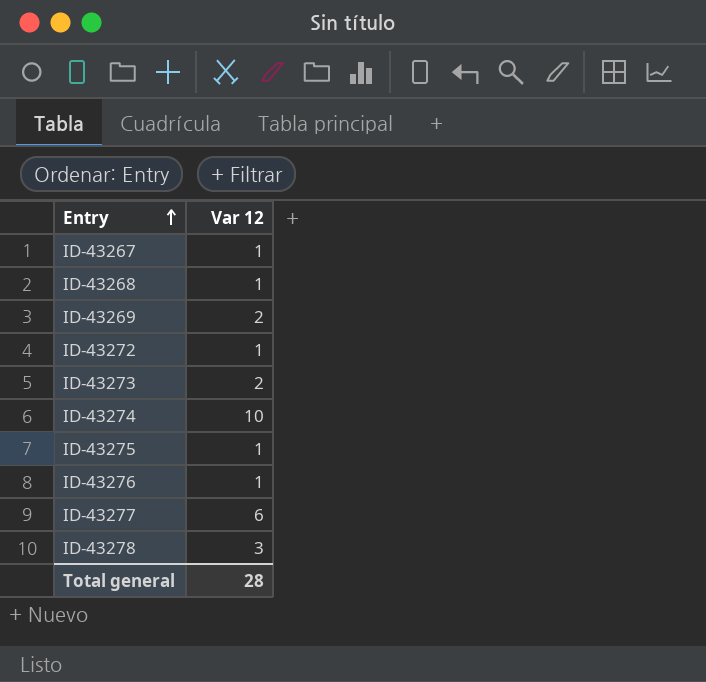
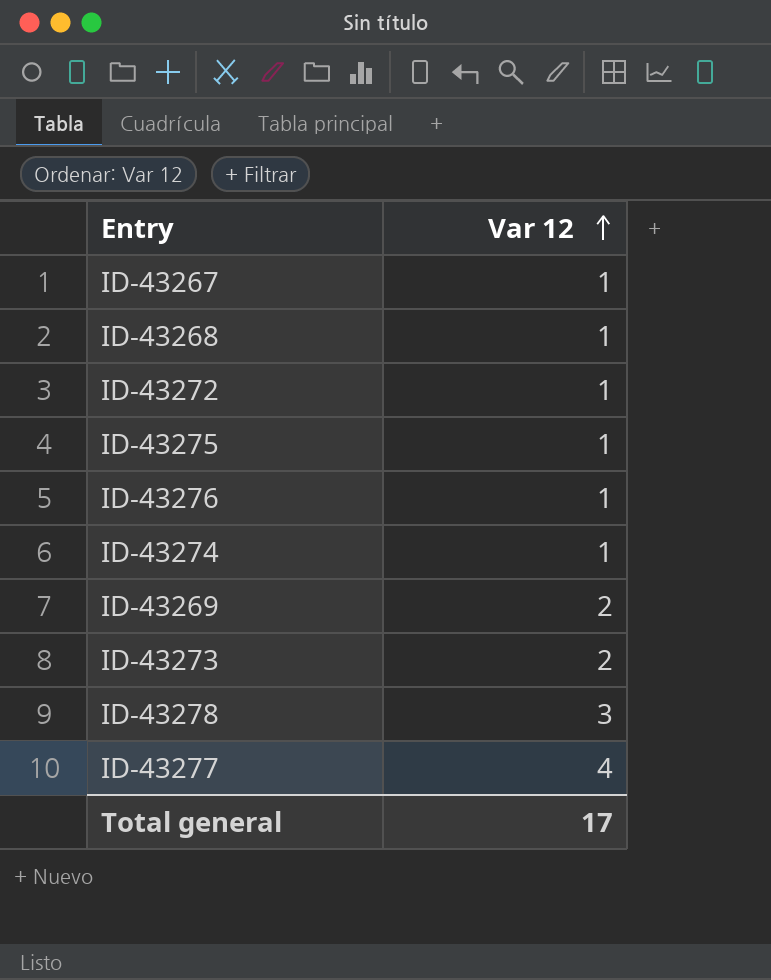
row order: Entry ascending -> Var 12 ascending
ID-43274 | Var 12: 10 -> 1
ID-43277 | Var 12: 6 -> 4
Total general | Var 12: 28 -> 17

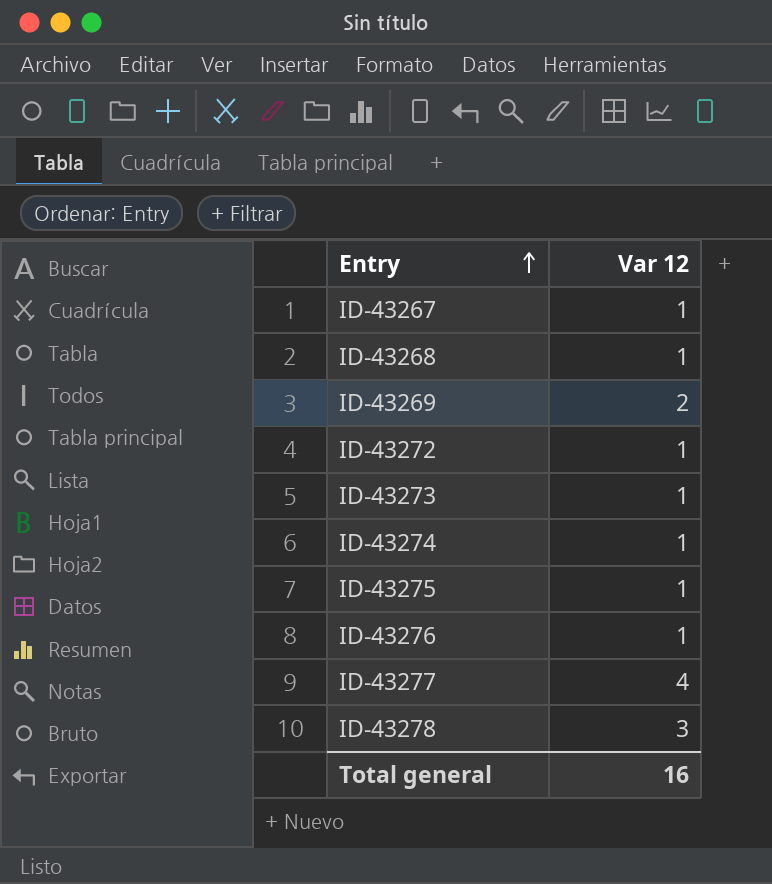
row order: Var 12 ascending -> Entry ascending
ID-43273 | Var 12: 2 -> 1
Total general | Var 12: 17 -> 16

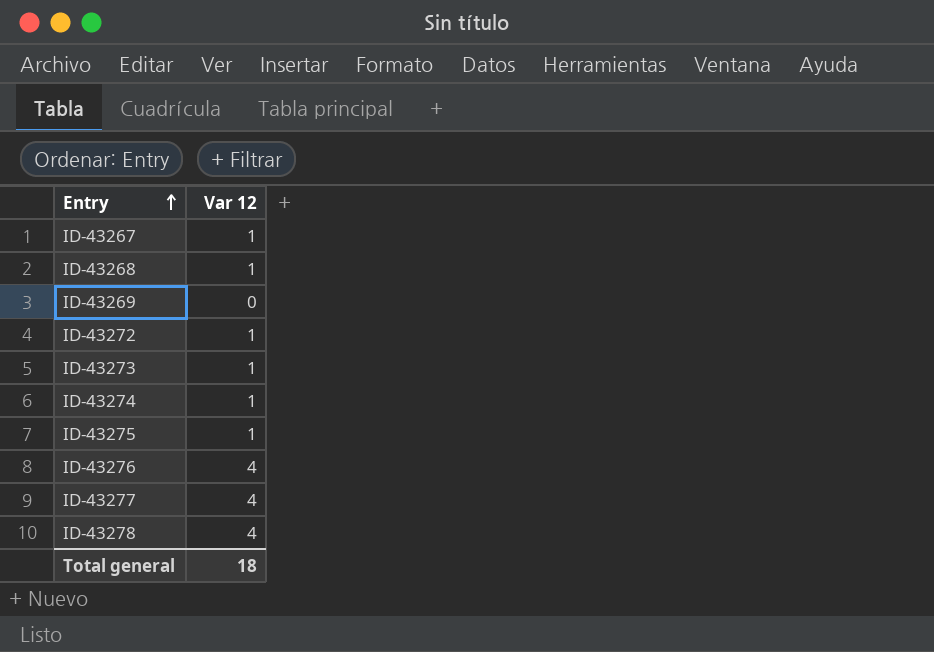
ID-43269 | Var 12: 2 -> 0
ID-43276 | Var 12: 1 -> 4
ID-43278 | Var 12: 3 -> 4
Total general | Var 12: 16 -> 18

